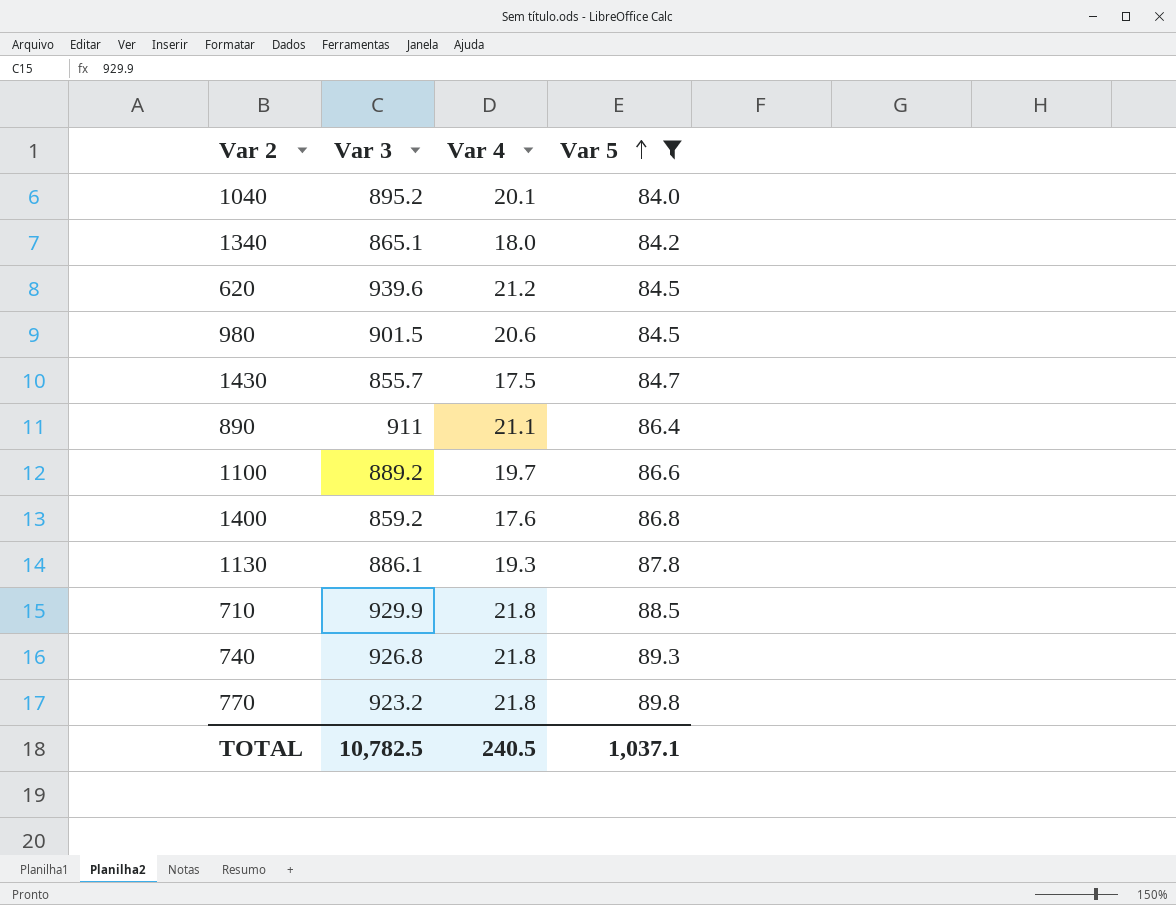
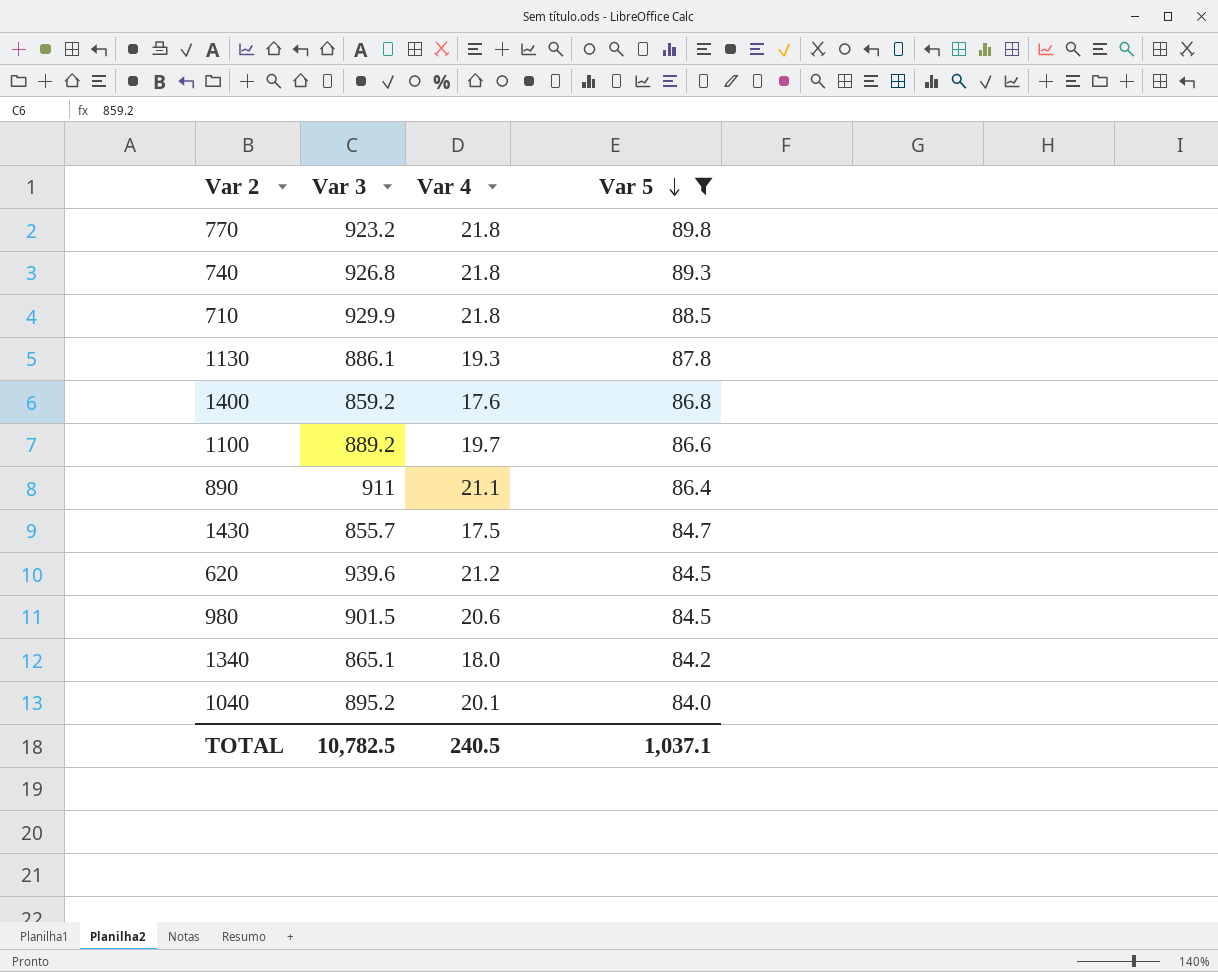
row order: Var 5 ascending -> Var 5 descending

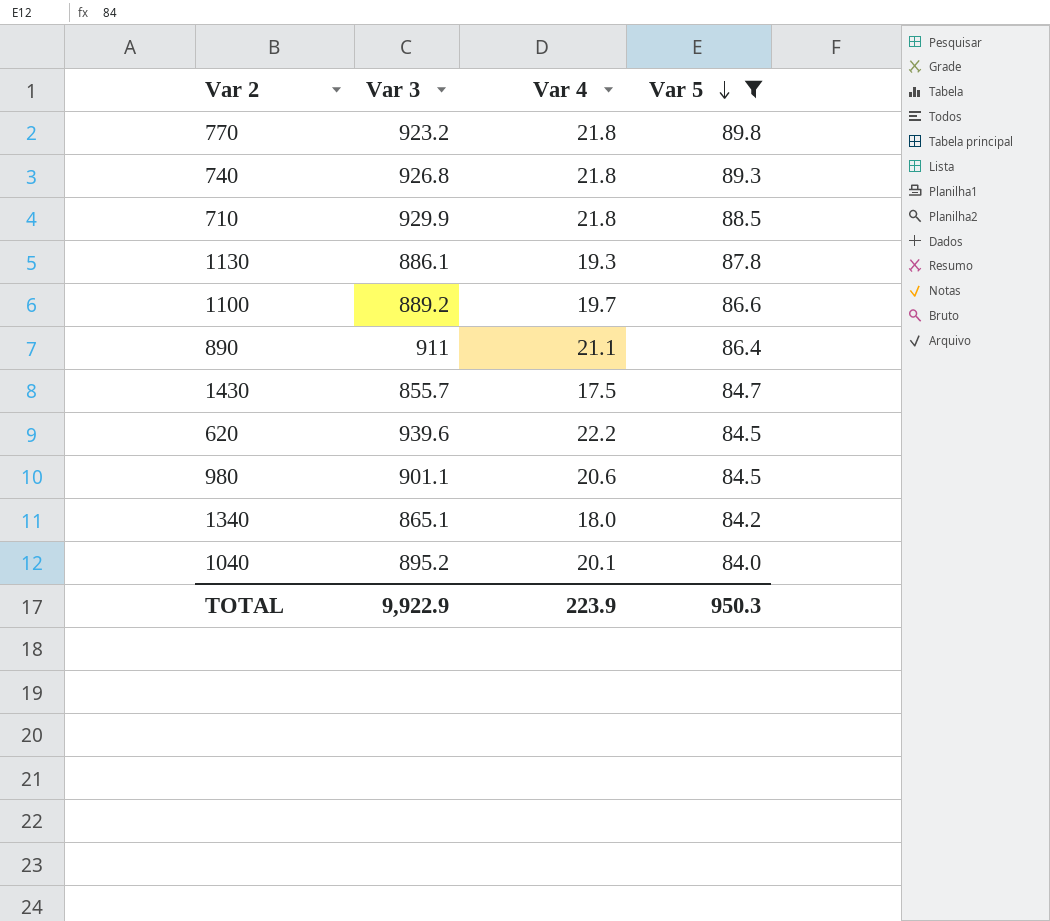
row 1400: 859.2 | 17.6 | 86.8 -> none
620 | Var 4: 21.2 -> 22.2
980 | Var 3: 901.5 -> 901.1
TOTAL | Var 3: 10,782.5 -> 9,922.9
TOTAL | Var 4: 240.5 -> 223.9
TOTAL | Var 5: 1,037.1 -> 950.3

